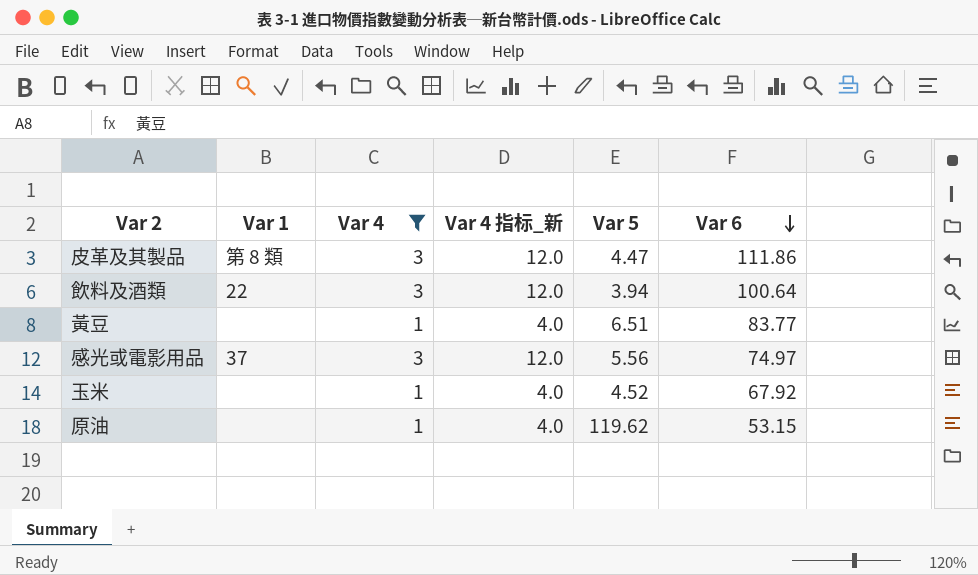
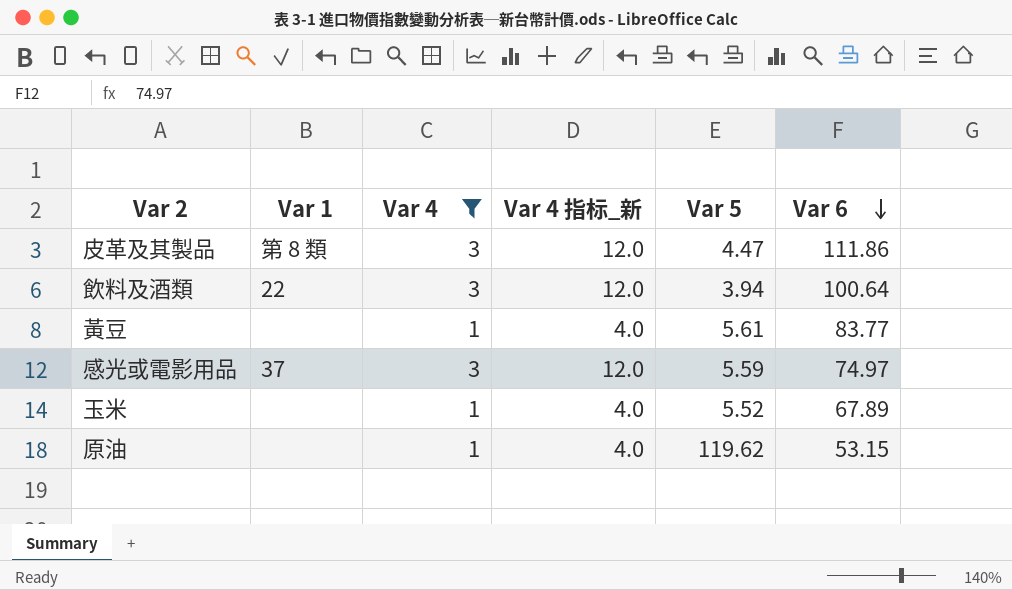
黃豆 | Var 5: 6.51 -> 5.61
感光或電影用品 | Var 5: 5.56 -> 5.59
玉米 | Var 5: 4.52 -> 5.52
玉米 | Var 6: 67.92 -> 67.89

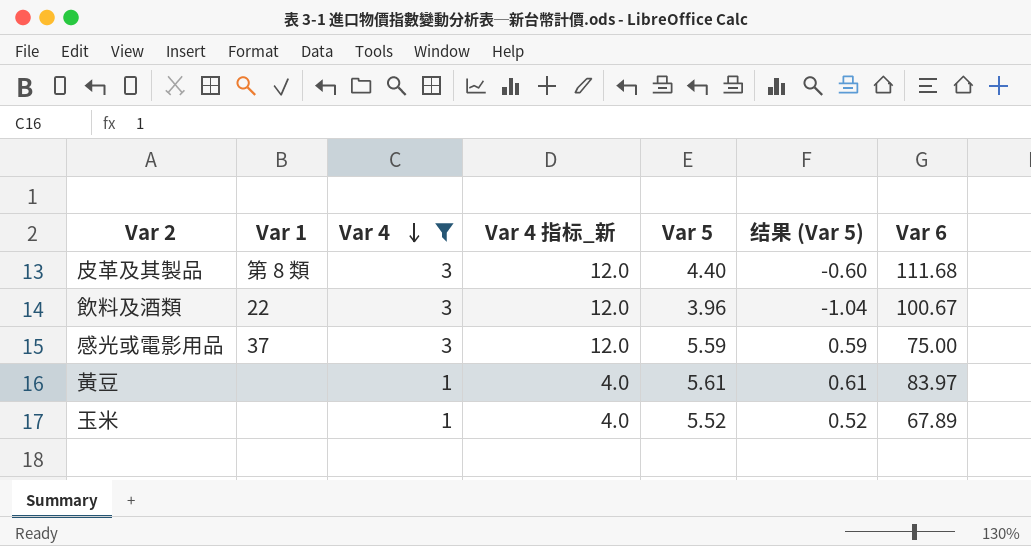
row order: Var 6 descending -> Var 4 descending
column 结果 (Var 5) | formula: none -> [Var 5] - 5
row 原油: none | 1 | 4.0 | 119.62 | 53.15 -> none
皮革及其製品 | Var 5: 4.47 -> 4.40
皮革及其製品 | Var 6: 111.86 -> 111.68
飲料及酒類 | Var 5: 3.94 -> 3.96
飲料及酒類 | Var 6: 100.64 -> 100.67
感光或電影用品 | Var 6: 74.97 -> 75.00
黃豆 | Var 6: 83.77 -> 83.97

